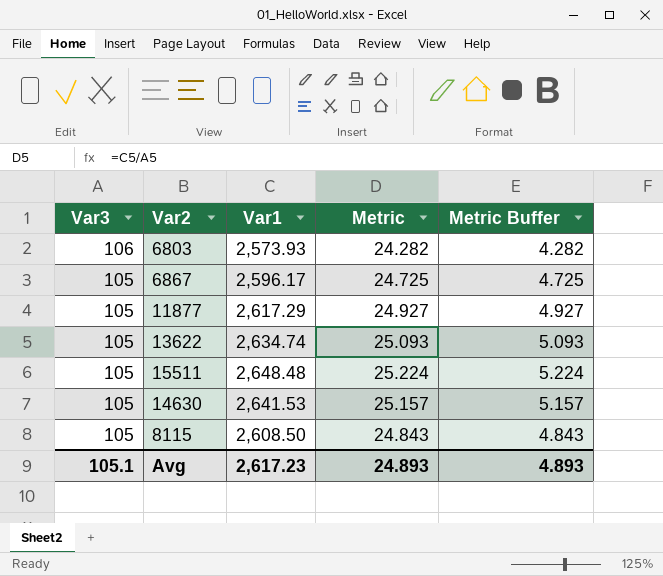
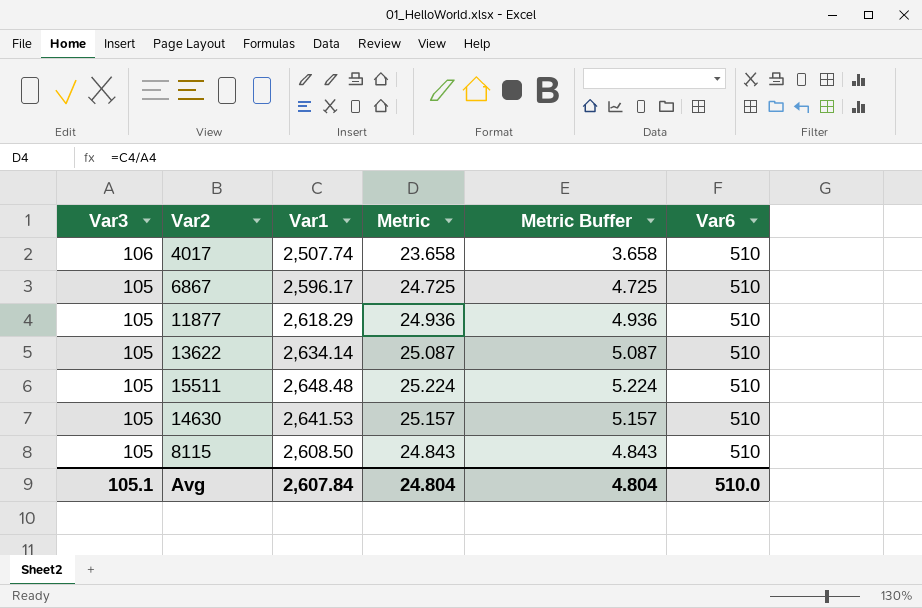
column Var6 | position: none -> 6
row 6803: 106 | 2,573.93 | 24.282 | 4.282 -> none
row 4017: none -> 106 | 2,507.74 | 23.658 | 3.658 | 510
11877 | Var1: 2,617.29 -> 2,618.29
11877 | Metric: 24.927 -> 24.936
11877 | Metric Buffer: 4.927 -> 4.936
13622 | Var1: 2,634.74 -> 2,634.14
13622 | Metric: 25.093 -> 25.087
13622 | Metric Buffer: 5.093 -> 5.087
Avg | Var1: 2,617.23 -> 2,607.84
Avg | Metric: 24.893 -> 24.804
Avg | Metric Buffer: 4.893 -> 4.804

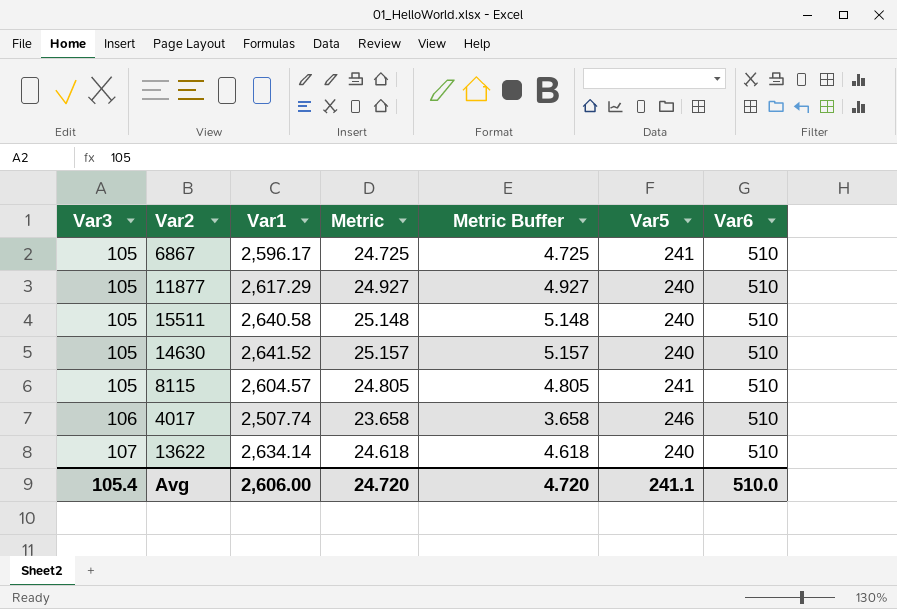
row order: Var3 descending -> Var3 ascending
column Var5 | position: none -> 6
11877 | Var1: 2,618.29 -> 2,617.29
11877 | Metric: 24.936 -> 24.927
11877 | Metric Buffer: 4.936 -> 4.927
15511 | Var1: 2,648.48 -> 2,640.58
15511 | Metric: 25.224 -> 25.148
15511 | Metric Buffer: 5.224 -> 5.148
14630 | Var1: 2,641.53 -> 2,641.52
8115 | Var1: 2,608.50 -> 2,604.57
8115 | Metric: 24.843 -> 24.805
8115 | Metric Buffer: 4.843 -> 4.805
13622 | Var3: 105 -> 107
13622 | Metric: 25.087 -> 24.618
13622 | Metric Buffer: 5.087 -> 4.618
Avg | Var3: 105.1 -> 105.4
Avg | Var1: 2,607.84 -> 2,606.00
Avg | Metric: 24.804 -> 24.720
Avg | Metric Buffer: 4.804 -> 4.720

